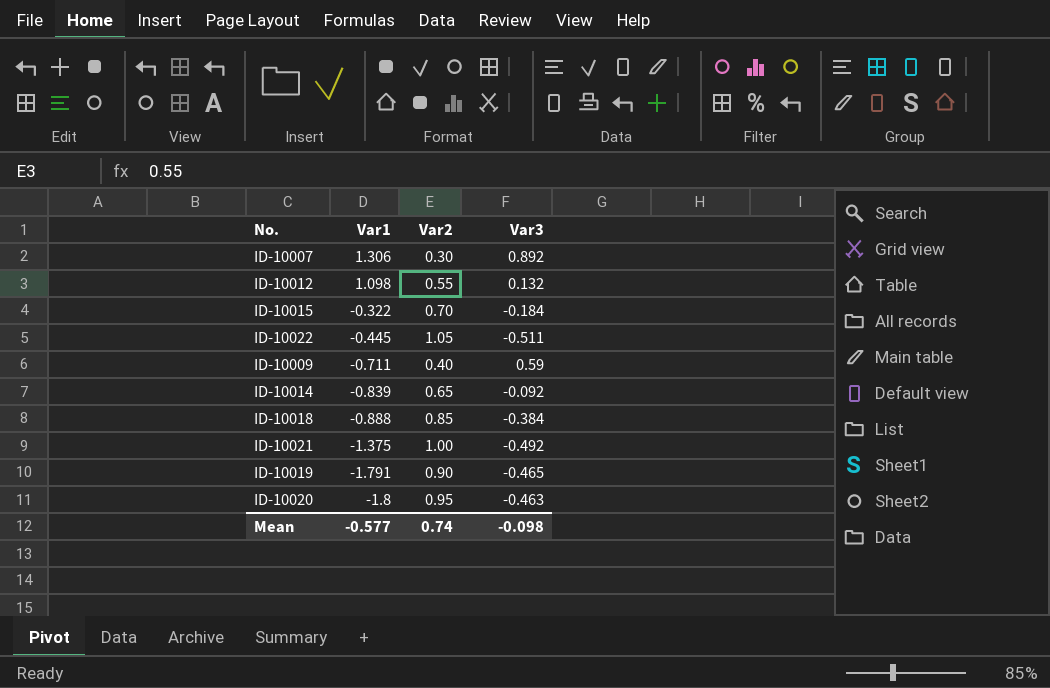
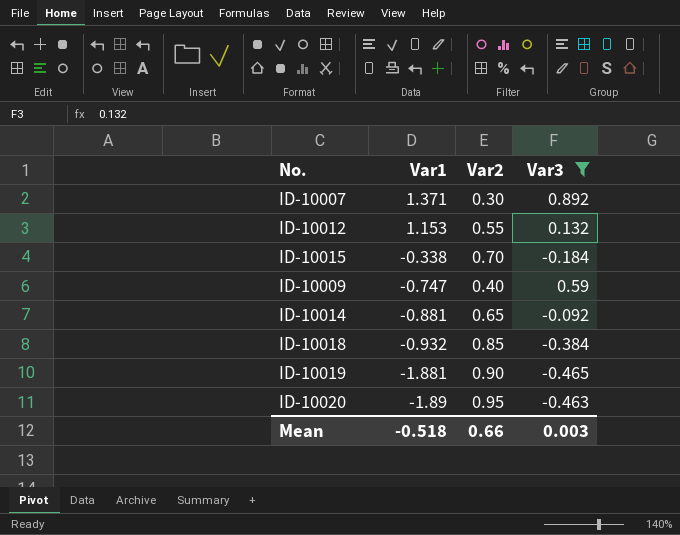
filter: none -> Var3 >= -0.465
ID-10007 | Var1: 1.306 -> 1.371
ID-10012 | Var1: 1.098 -> 1.153
ID-10015 | Var1: -0.322 -> -0.338
ID-10009 | Var1: -0.711 -> -0.747
ID-10014 | Var1: -0.839 -> -0.881
ID-10018 | Var1: -0.888 -> -0.932
ID-10019 | Var1: -1.791 -> -1.881
ID-10020 | Var1: -1.8 -> -1.89
Mean | Var1: -0.577 -> -0.518
Mean | Var2: 0.74 -> 0.66
Mean | Var3: -0.098 -> 0.003

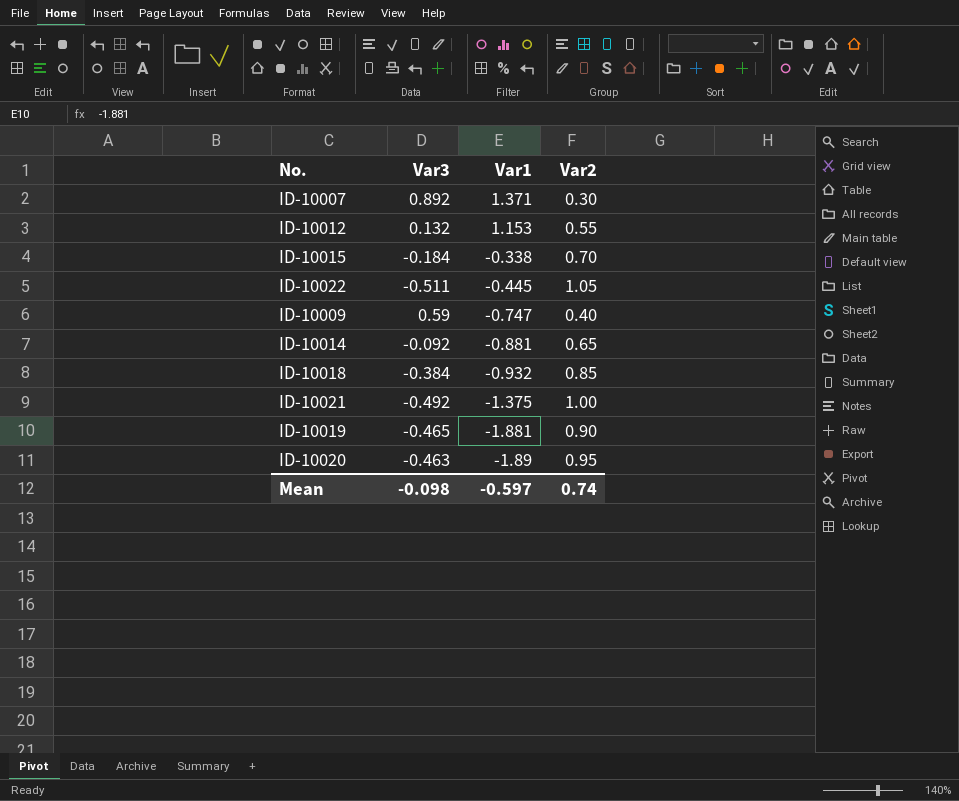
filter: Var3 >= -0.465 -> none
column Var3 | position: 4 -> 2
Mean | Var3: 0.003 -> -0.098
Mean | Var1: -0.518 -> -0.597
Mean | Var2: 0.66 -> 0.74

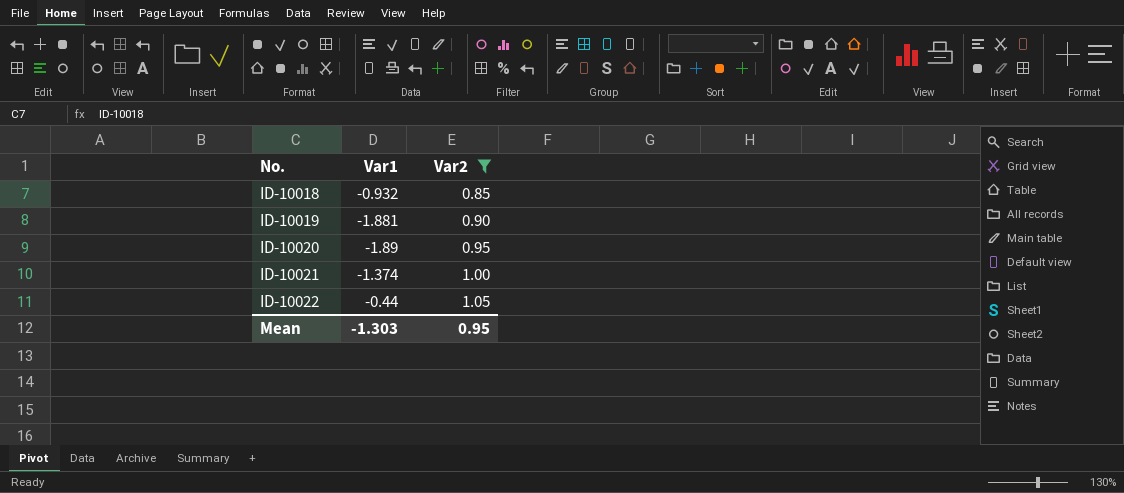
filter: none -> Var2 >= 0.85
row order: Var1 descending -> No. ascending
column Var3 | position: 2 -> none
ID-10021 | Var1: -1.375 -> -1.374
ID-10022 | Var1: -0.445 -> -0.44
Mean | Var1: -0.597 -> -1.303
Mean | Var2: 0.74 -> 0.95

